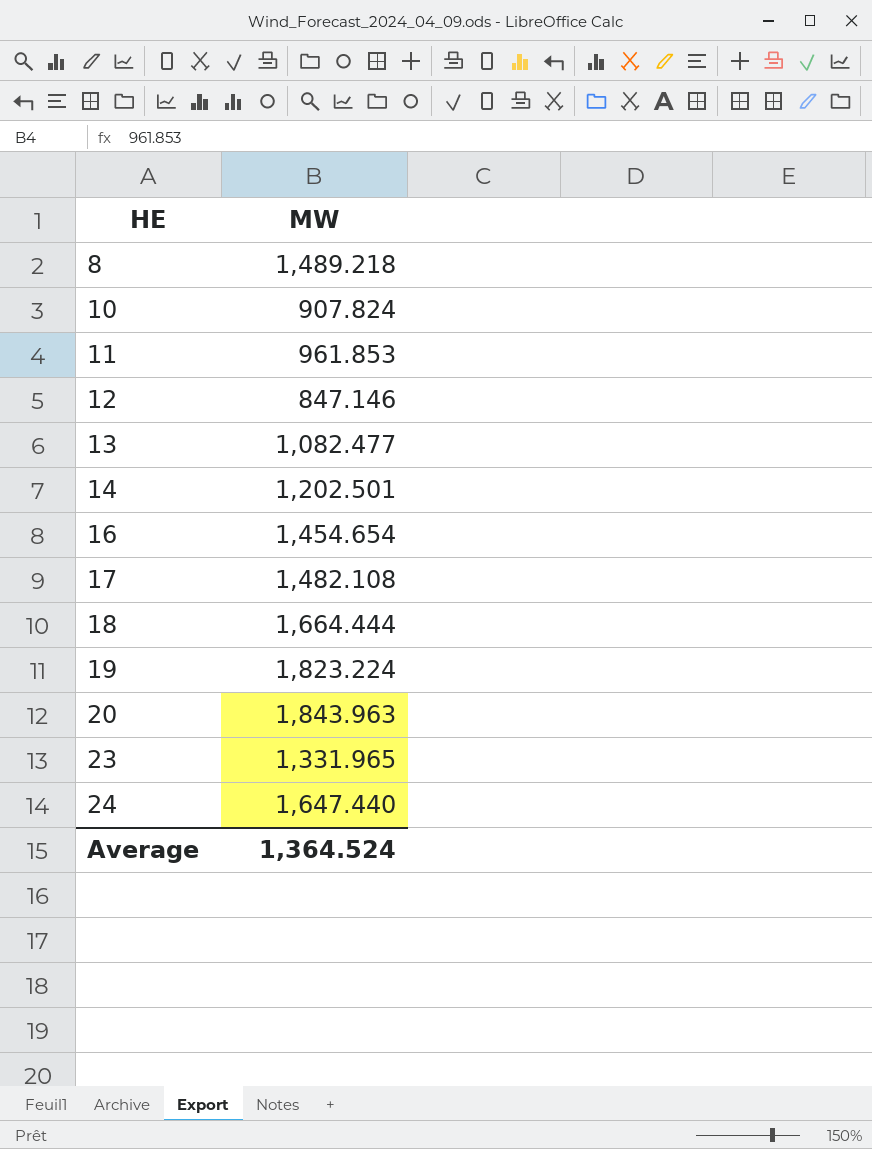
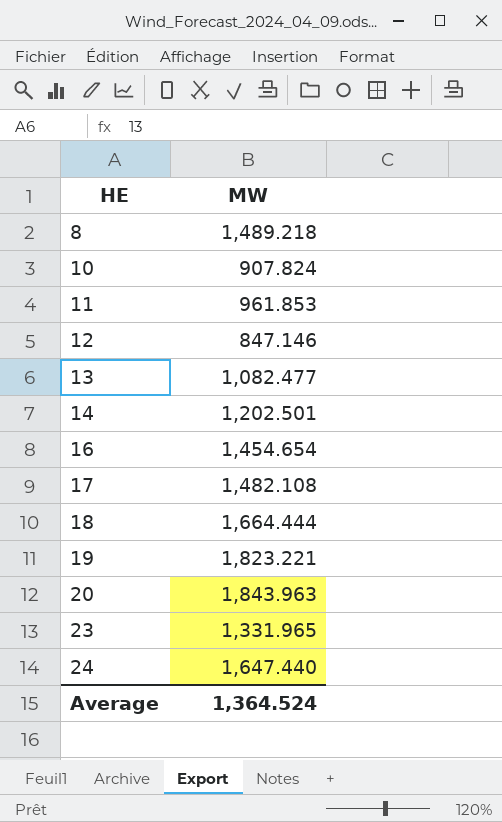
19 | MW: 1,823.224 -> 1,823.221

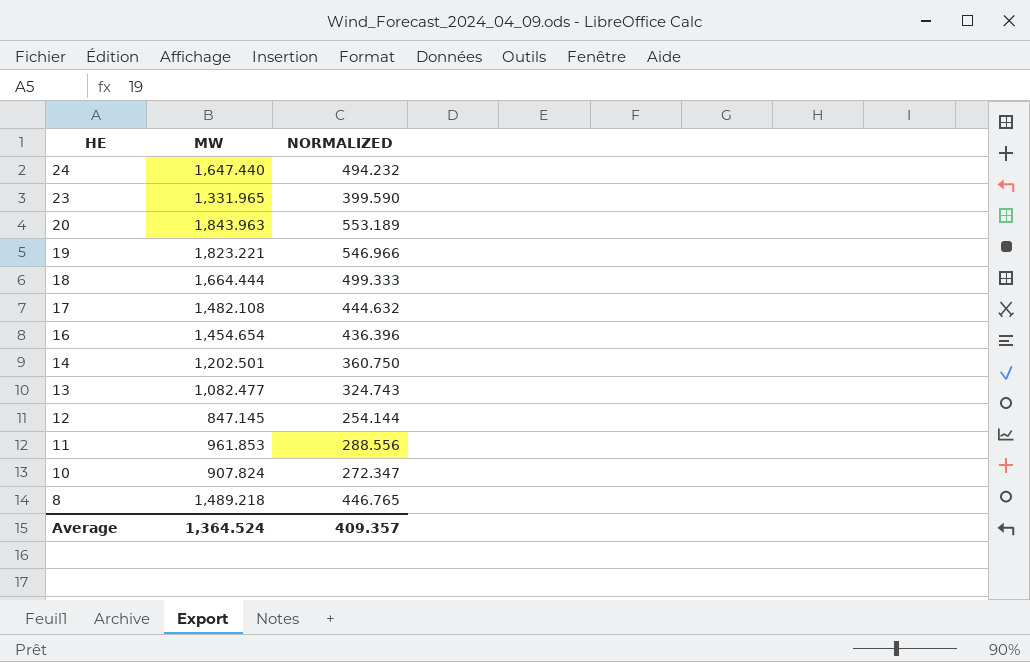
row order: HE ascending -> HE descending
column NORMALIZED | formula: none -> [MW] * 0.3
12 | MW: 847.146 -> 847.145

